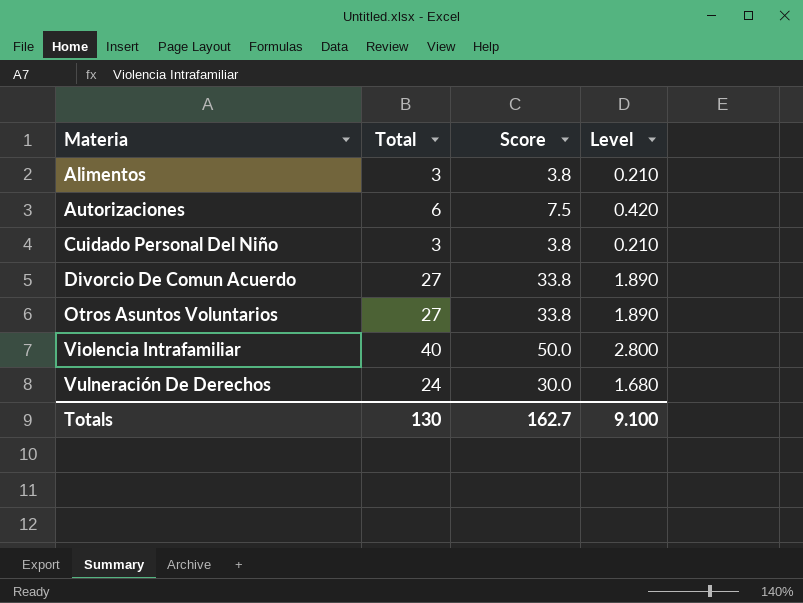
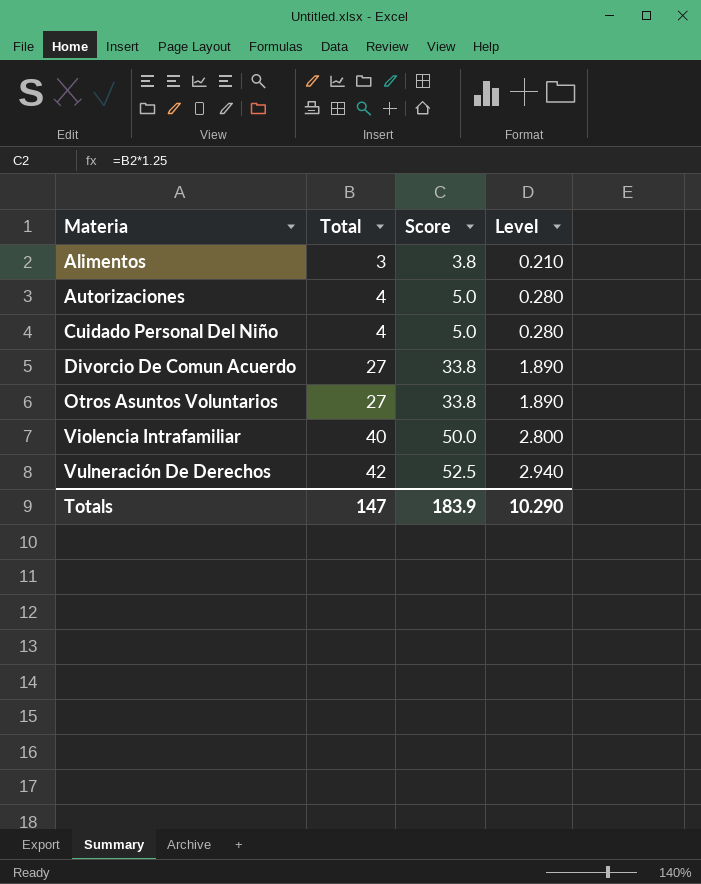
Autorizaciones | Total: 6 -> 4
Autorizaciones | Score: 7.5 -> 5.0
Autorizaciones | Level: 0.420 -> 0.280
Cuidado Personal Del Niño | Total: 3 -> 4
Cuidado Personal Del Niño | Score: 3.8 -> 5.0
Cuidado Personal Del Niño | Level: 0.210 -> 0.280
Vulneración De Derechos | Total: 24 -> 42
Vulneración De Derechos | Score: 30.0 -> 52.5
Vulneración De Derechos | Level: 1.680 -> 2.940
Totals | Total: 130 -> 147
Totals | Score: 162.7 -> 183.9
Totals | Level: 9.100 -> 10.290

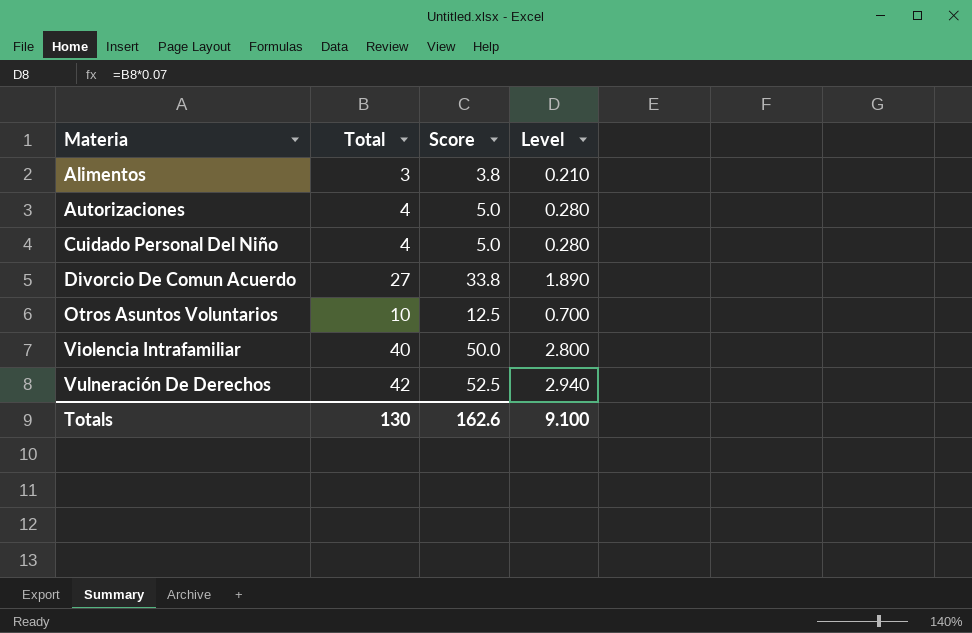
Otros Asuntos Voluntarios | Total: 27 -> 10
Otros Asuntos Voluntarios | Score: 33.8 -> 12.5
Otros Asuntos Voluntarios | Level: 1.890 -> 0.700
Totals | Total: 147 -> 130
Totals | Score: 183.9 -> 162.6
Totals | Level: 10.290 -> 9.100

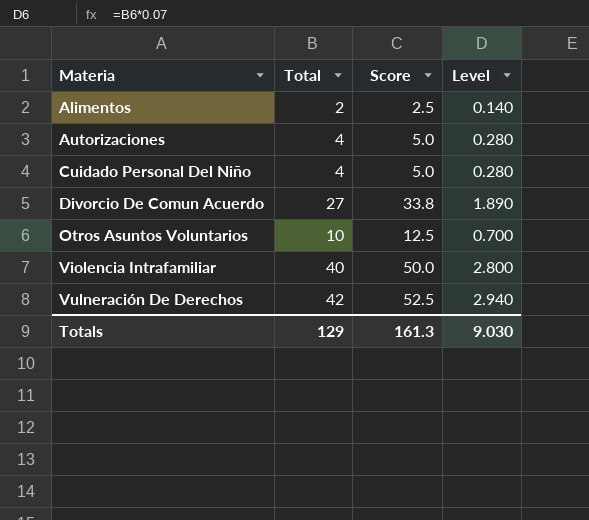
Alimentos | Total: 3 -> 2
Alimentos | Score: 3.8 -> 2.5
Alimentos | Level: 0.210 -> 0.140
Totals | Total: 130 -> 129
Totals | Score: 162.6 -> 161.3
Totals | Level: 9.100 -> 9.030

